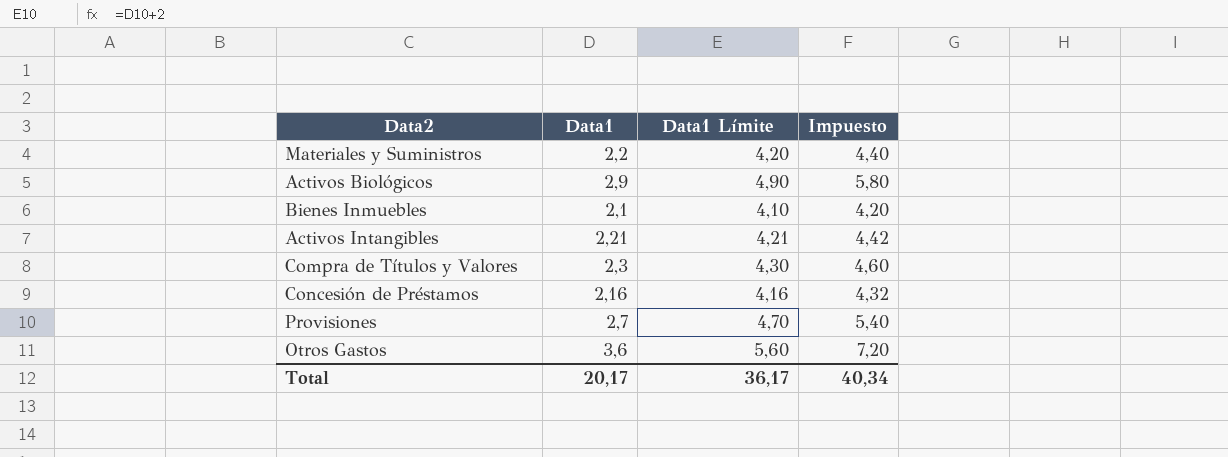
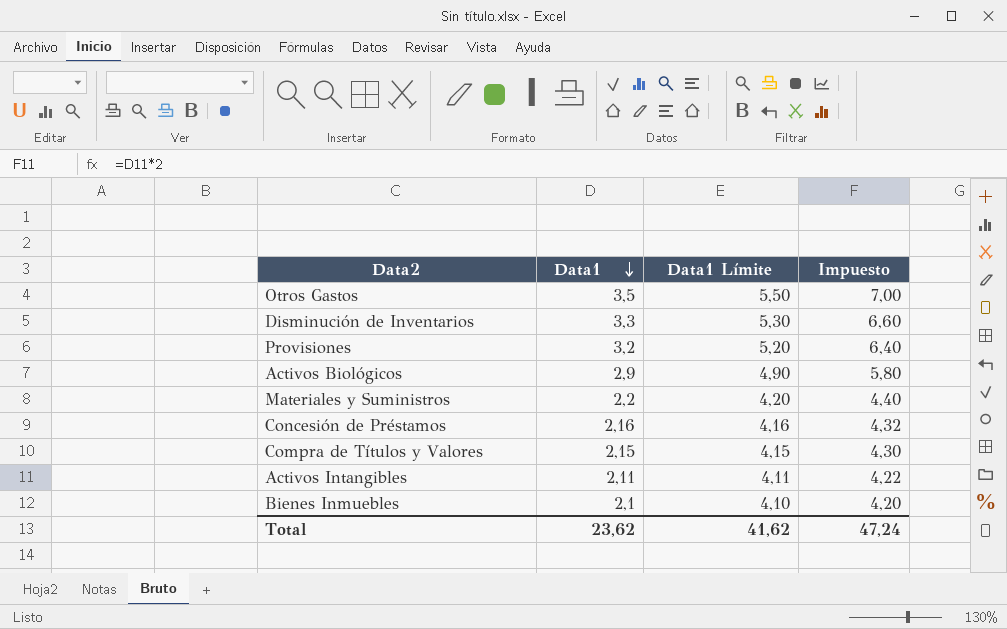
row order: none -> Data1 descending
Otros Gastos | Data1: 3,6 -> 3,5
Otros Gastos | Data1 Límite: 5,60 -> 5,50
Otros Gastos | Impuesto: 7,20 -> 7,00
row Disminución de Inventarios: none -> 3,3 | 5,30 | 6,60
Provisiones | Data1: 2,7 -> 3,2
Provisiones | Data1 Límite: 4,70 -> 5,20
Provisiones | Impuesto: 5,40 -> 6,40
Compra de Títulos y Valores | Data1: 2,3 -> 2,15
Compra de Títulos y Valores | Data1 Límite: 4,30 -> 4,15
Compra de Títulos y Valores | Impuesto: 4,60 -> 4,30
Activos Intangibles | Data1: 2,21 -> 2,11
Activos Intangibles | Data1 Límite: 4,21 -> 4,11
Activos Intangibles | Impuesto: 4,42 -> 4,22
Total | Data1: 20,17 -> 23,62
Total | Data1 Límite: 36,17 -> 41,62
Total | Impuesto: 40,34 -> 47,24

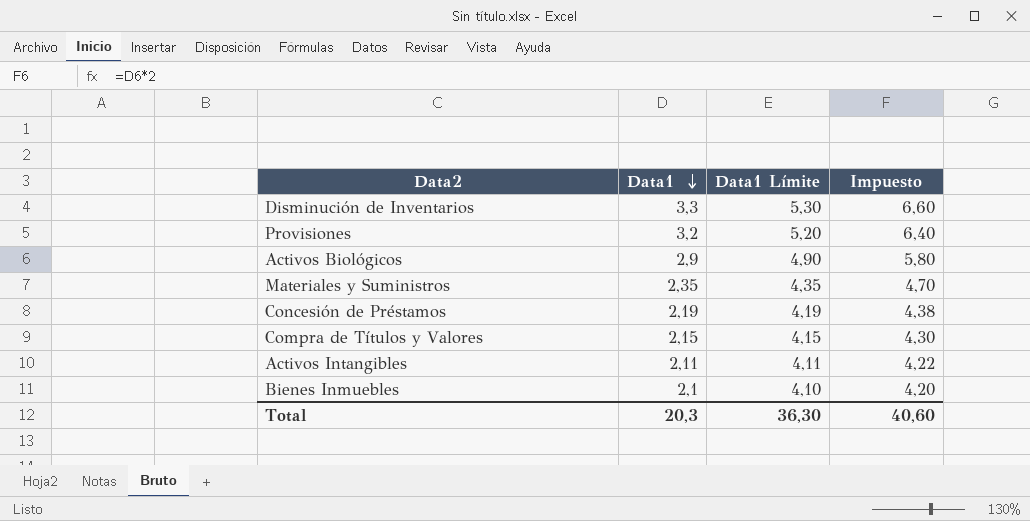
row Otros Gastos: 3,5 | 5,50 | 7,00 -> none
Materiales y Suministros | Data1: 2,2 -> 2,35
Materiales y Suministros | Data1 Límite: 4,20 -> 4,35
Materiales y Suministros | Impuesto: 4,40 -> 4,70
Concesión de Préstamos | Data1: 2,16 -> 2,19
Concesión de Préstamos | Data1 Límite: 4,16 -> 4,19
Concesión de Préstamos | Impuesto: 4,32 -> 4,38
Total | Data1: 23,62 -> 20,3
Total | Data1 Límite: 41,62 -> 36,30
Total | Impuesto: 47,24 -> 40,60

